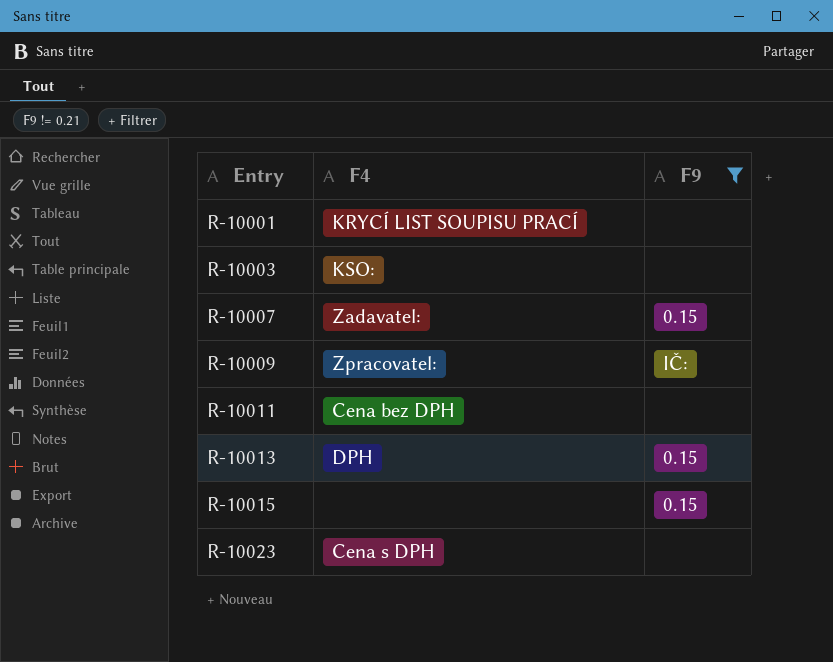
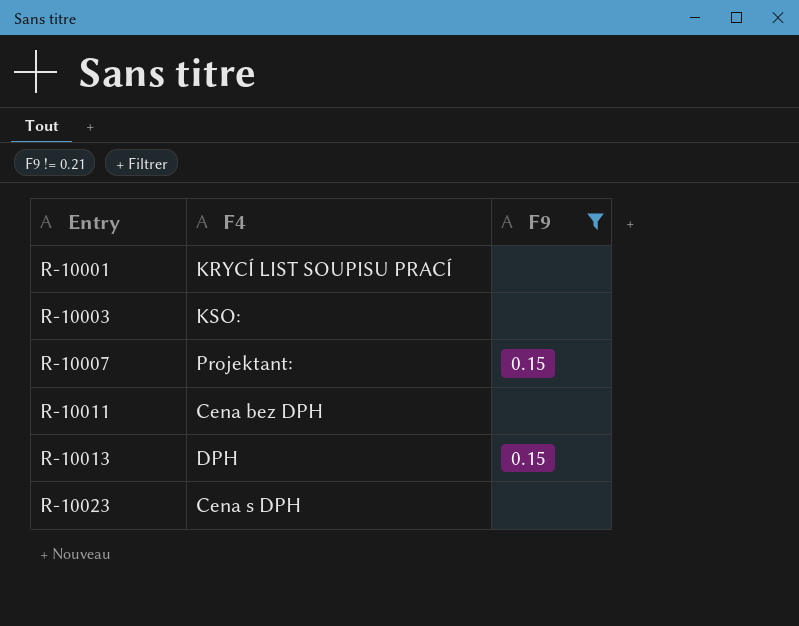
row R-10009: Zpracovatel: | IČ: -> none
row R-10015: none | 0.15 -> none
R-10007 | F4: Zadavatel: -> Projektant:

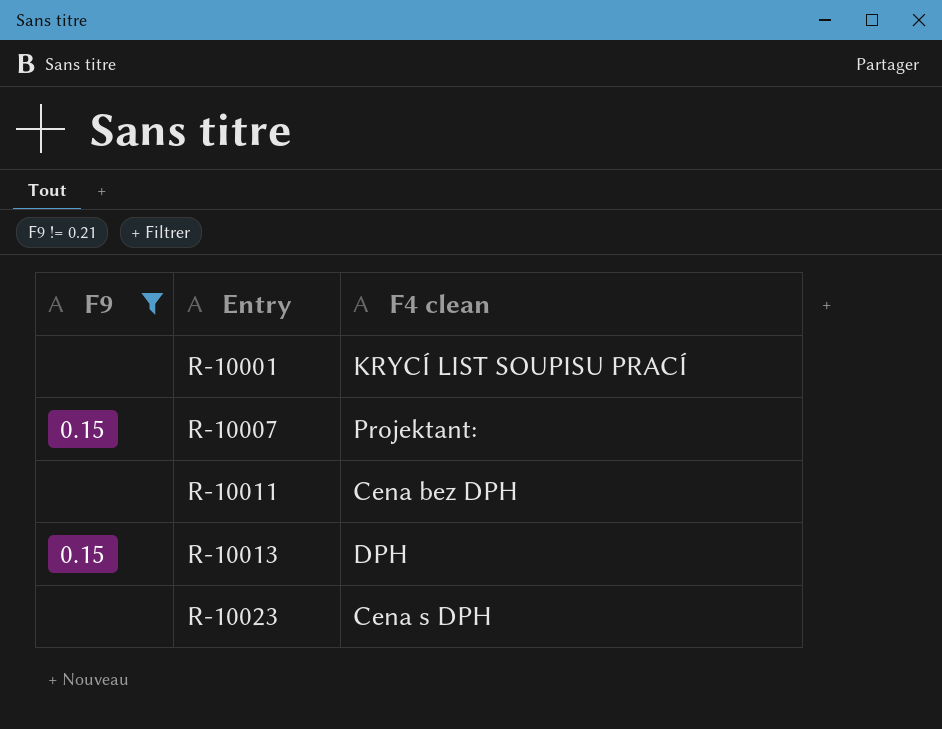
column F9 | position: 3 -> 1
column name: F4 -> F4 clean
row R-10003: KSO: | none -> none

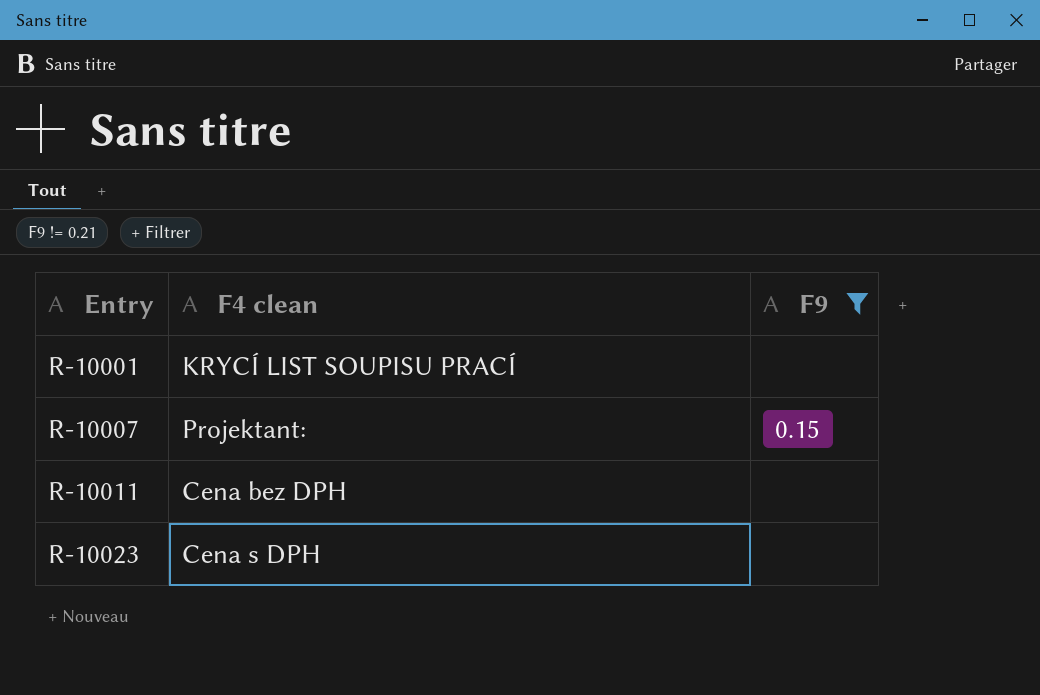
column F9 | position: 1 -> 3
row R-10013: 0.15 | DPH -> none

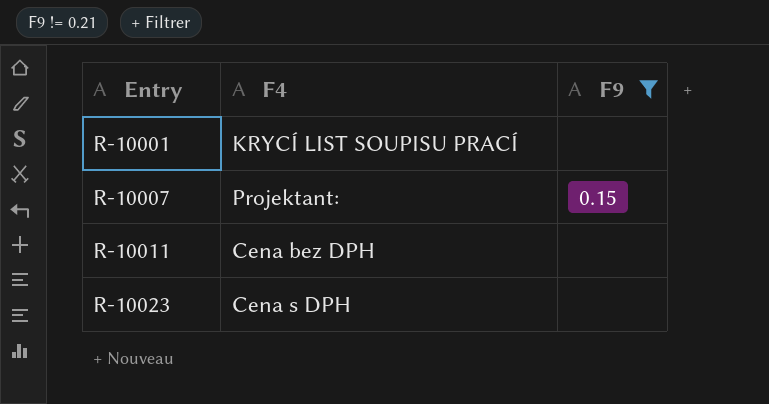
column name: F4 clean -> F4

